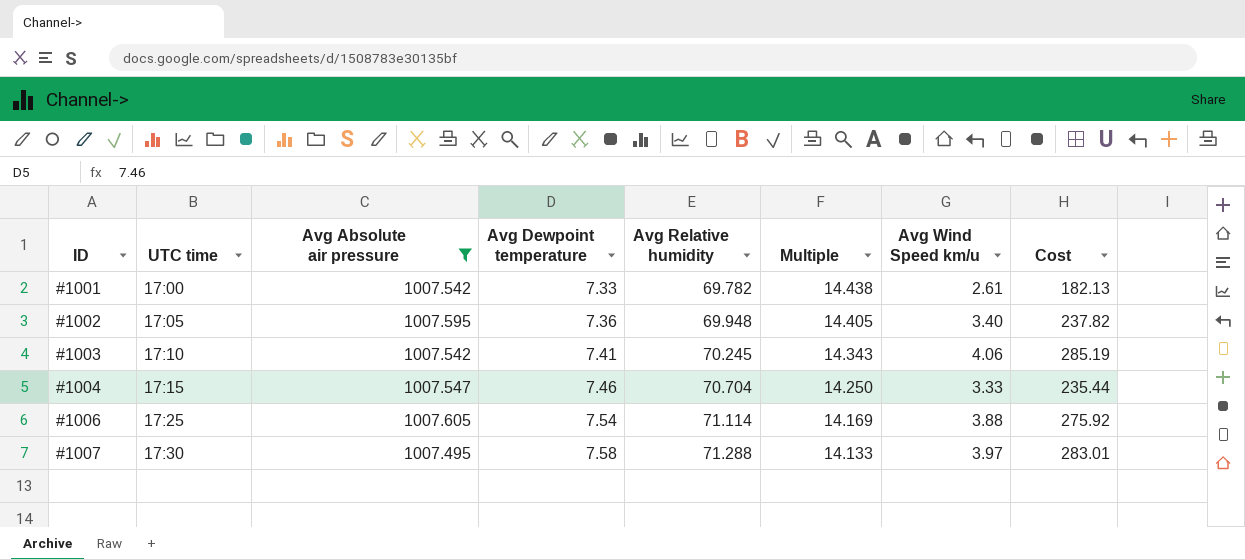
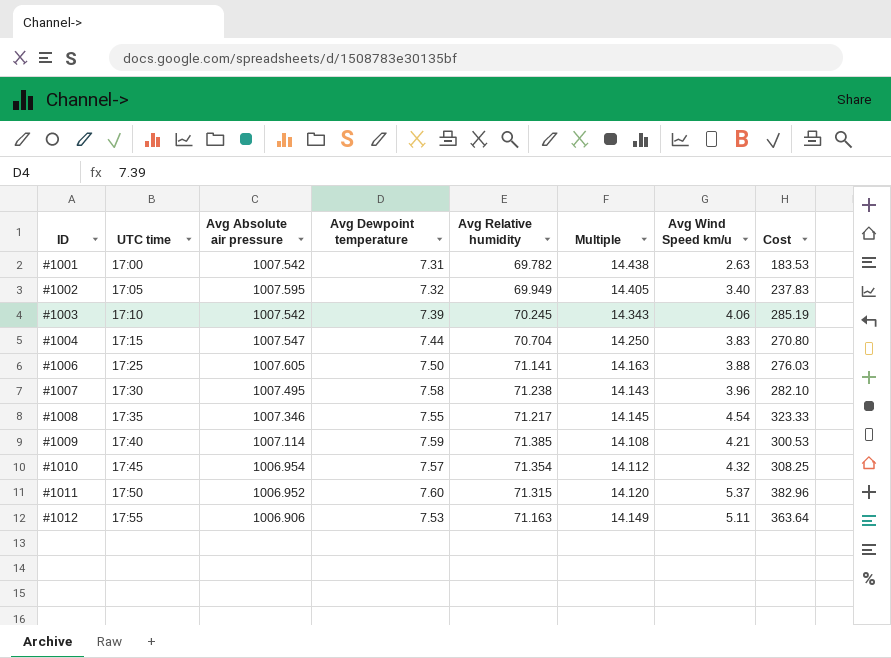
filter: Avg Absolute air pressure >= 1007.495 -> none
#1001 | Avg Dewpoint temperature: 7.33 -> 7.31
#1001 | Avg Wind Speed km/u: 2.61 -> 2.63
#1001 | Cost: 182.13 -> 183.53
#1002 | Avg Dewpoint temperature: 7.36 -> 7.32
#1002 | Avg Relative humidity: 69.948 -> 69.949
#1002 | Cost: 237.82 -> 237.83
#1003 | Avg Dewpoint temperature: 7.41 -> 7.39
#1004 | Avg Dewpoint temperature: 7.46 -> 7.44
#1004 | Avg Wind Speed km/u: 3.33 -> 3.83
#1004 | Cost: 235.44 -> 270.80
#1006 | Avg Dewpoint temperature: 7.54 -> 7.50
#1006 | Avg Relative humidity: 71.114 -> 71.141
#1006 | Multiple: 14.169 -> 14.163
#1006 | Cost: 275.92 -> 276.03
#1007 | Avg Relative humidity: 71.288 -> 71.238
#1007 | Multiple: 14.133 -> 14.143
#1007 | Avg Wind Speed km/u: 3.97 -> 3.96
#1007 | Cost: 283.01 -> 282.10

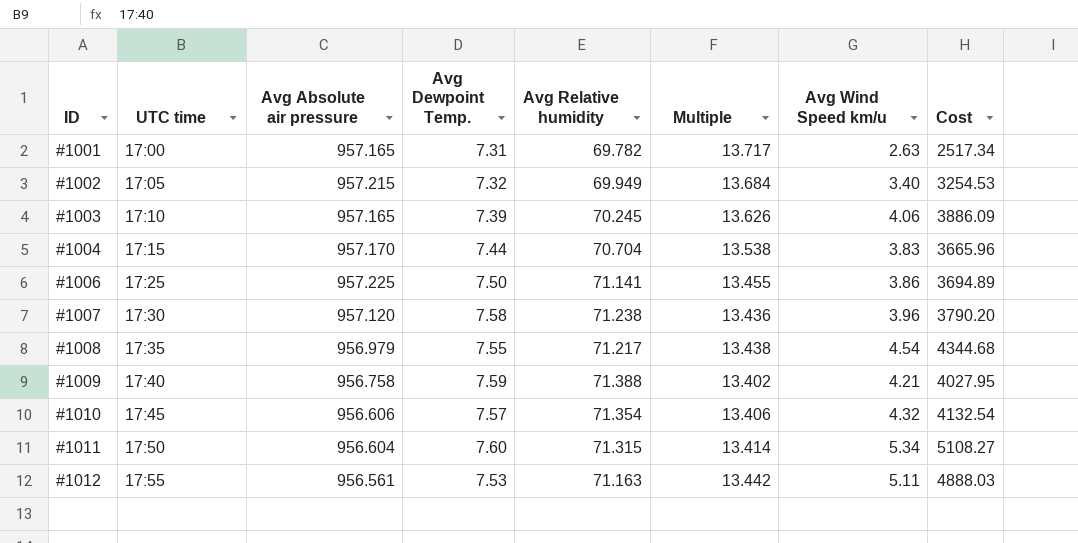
column name: Avg Dewpoint temperature -> Avg Dewpoint Temp.
column Cost | formula: [Avg Relative humidity] * [Avg Wind Speed km/u] -> [Avg Absolute air pressure] * [Avg Wind Speed km/u]
#1001 | Avg Absolute air pressure: 1007.542 -> 957.165
#1001 | Multiple: 14.438 -> 13.717
#1002 | Avg Absolute air pressure: 1007.595 -> 957.215
#1002 | Multiple: 14.405 -> 13.684
#1003 | Avg Absolute air pressure: 1007.542 -> 957.165
#1003 | Multiple: 14.343 -> 13.626
#1004 | Avg Absolute air pressure: 1007.547 -> 957.170
#1004 | Multiple: 14.250 -> 13.538
#1006 | Avg Absolute air pressure: 1007.605 -> 957.225
#1006 | Multiple: 14.163 -> 13.455
#1006 | Avg Wind Speed km/u: 3.88 -> 3.86
#1007 | Avg Absolute air pressure: 1007.495 -> 957.120
#1007 | Multiple: 14.143 -> 13.436
#1008 | Avg Absolute air pressure: 1007.346 -> 956.979
#1008 | Multiple: 14.145 -> 13.438
#1009 | Avg Absolute air pressure: 1007.114 -> 956.758
#1009 | Avg Relative humidity: 71.385 -> 71.388
#1009 | Multiple: 14.108 -> 13.402
#1010 | Avg Absolute air pressure: 1006.954 -> 956.606
#1010 | Multiple: 14.112 -> 13.406
#1011 | Avg Absolute air pressure: 1006.952 -> 956.604
#1011 | Multiple: 14.120 -> 13.414
#1011 | Avg Wind Speed km/u: 5.37 -> 5.34
#1012 | Avg Absolute air pressure: 1006.906 -> 956.561
#1012 | Multiple: 14.149 -> 13.442

